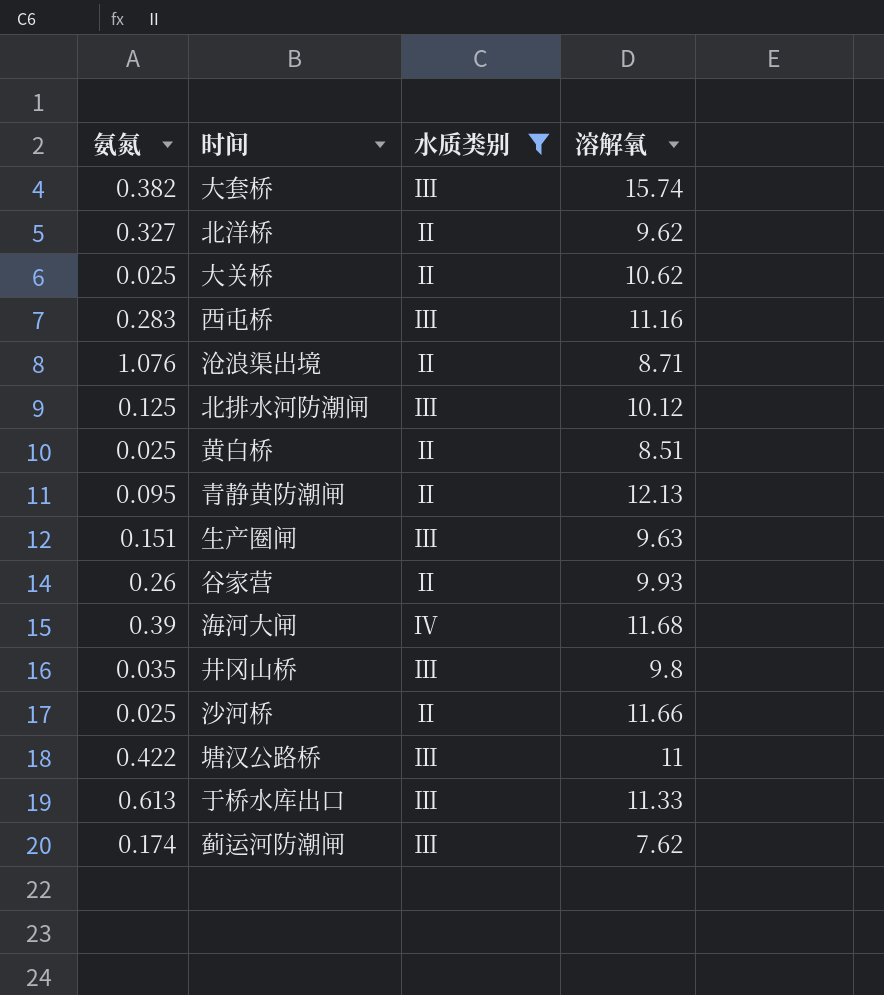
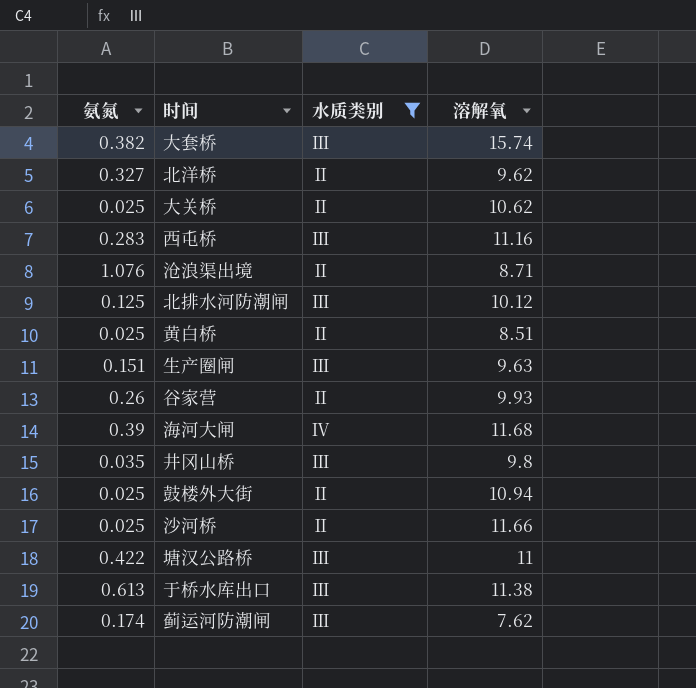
row 青静黄防潮闸: 0.095 | Ⅱ | 12.13 -> none
row 鼓楼外大街: none -> 0.025 | Ⅱ | 10.94
于桥水库出口 | 溶解氧: 11.33 -> 11.38

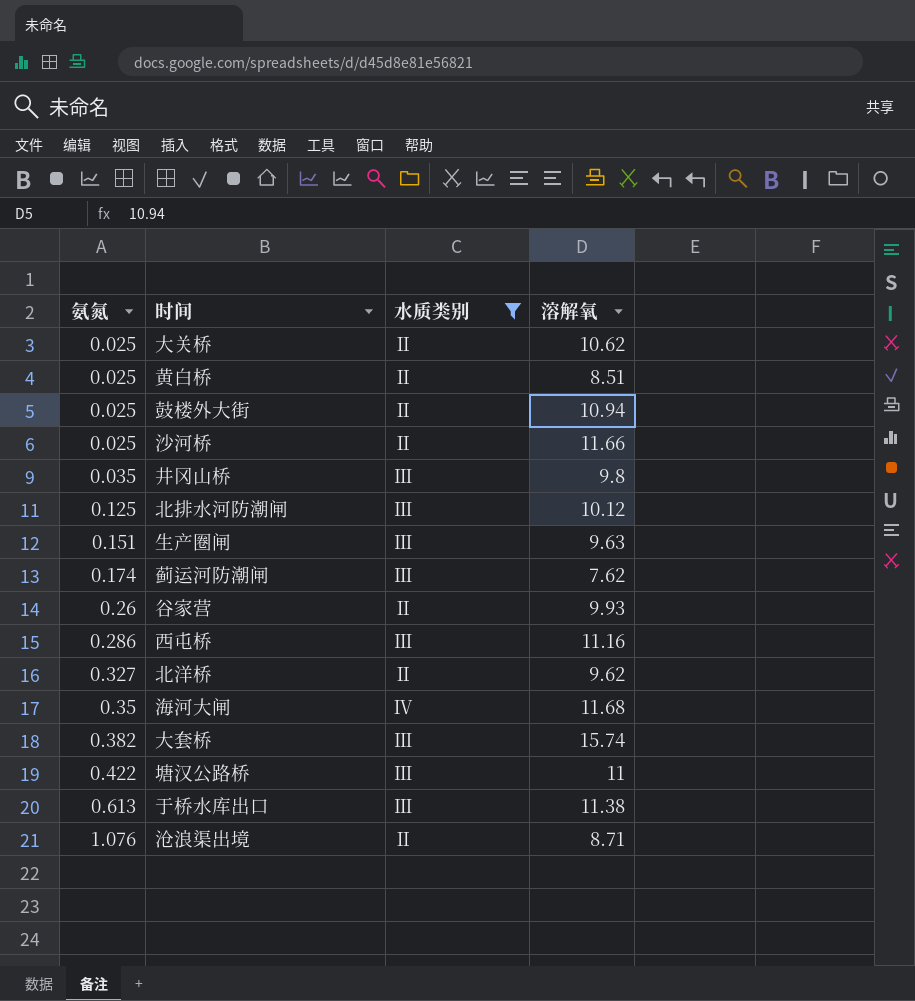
row order: none -> 氨氮 ascending
西屯桥 | 氨氮: 0.283 -> 0.286
海河大闸 | 氨氮: 0.39 -> 0.35

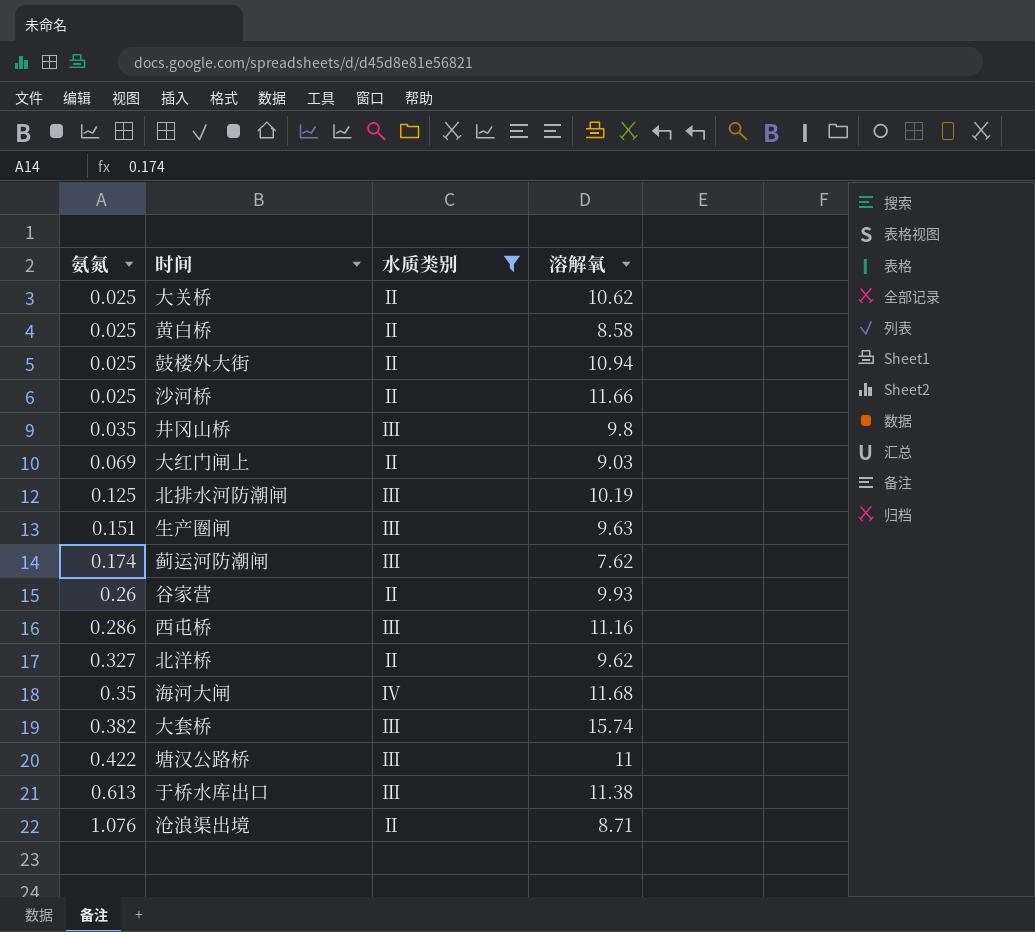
黄白桥 | 溶解氧: 8.51 -> 8.58
row 大红门闸上: none -> 0.069 | Ⅱ | 9.03
北排水河防潮闸 | 溶解氧: 10.12 -> 10.19

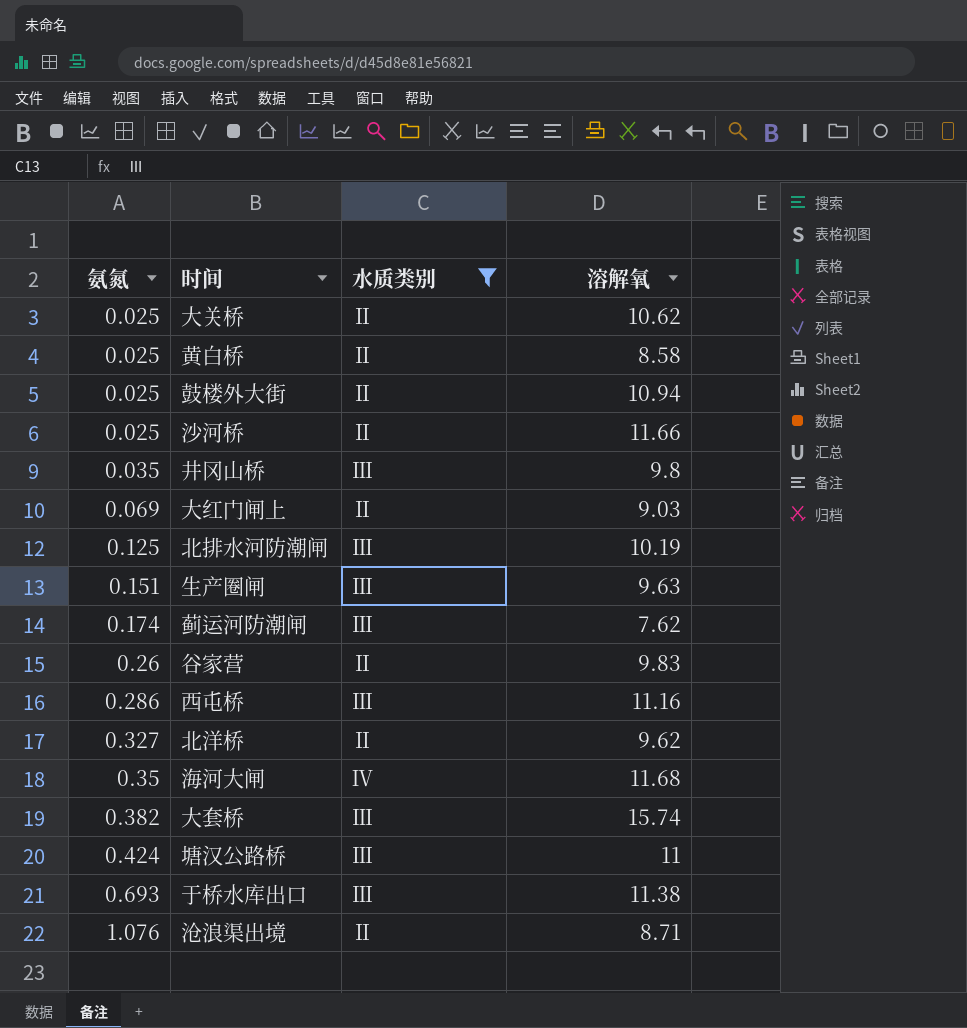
谷家营 | 溶解氧: 9.93 -> 9.83
塘汉公路桥 | 氨氮: 0.422 -> 0.424
于桥水库出口 | 氨氮: 0.613 -> 0.693

